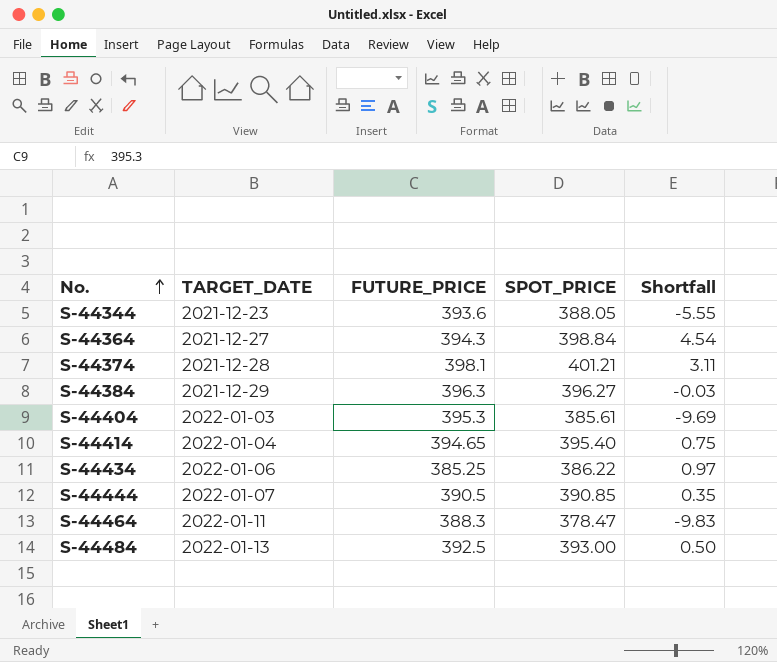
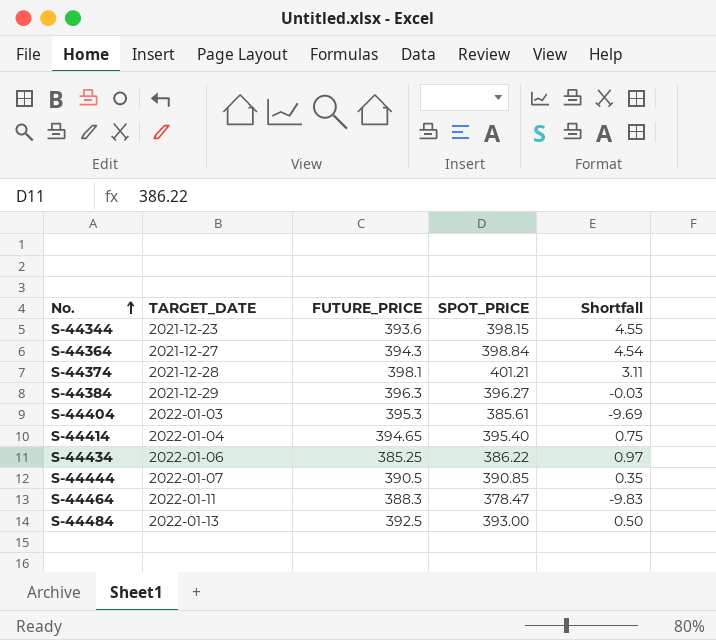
S-44344 | SPOT_PRICE: 388.05 -> 398.15
S-44344 | Shortfall: -5.55 -> 4.55

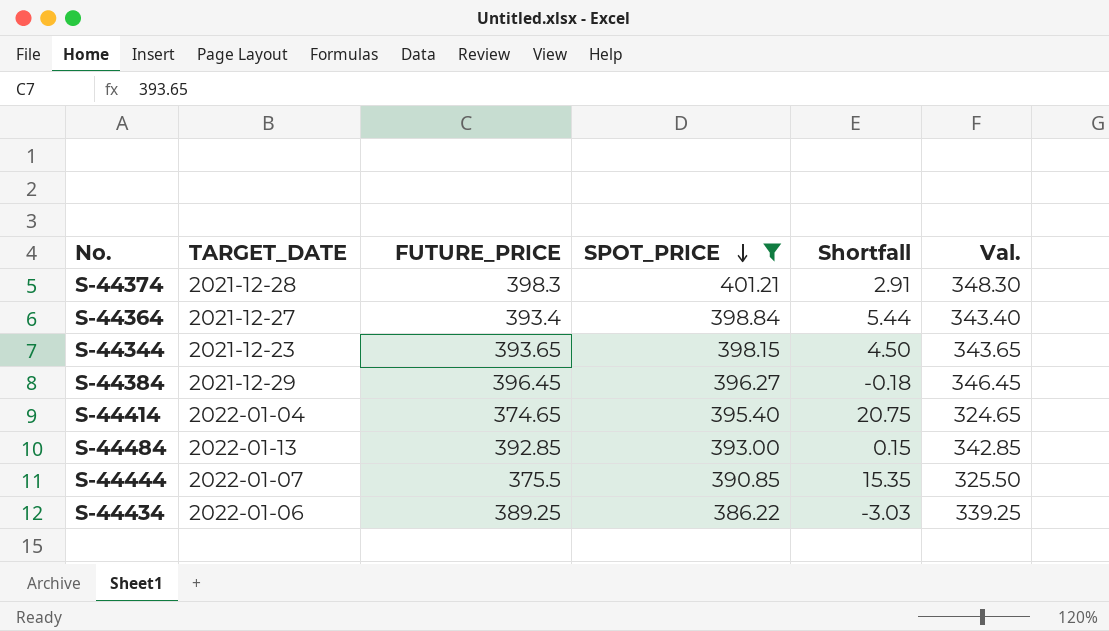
filter: none -> SPOT_PRICE >= 386.22
row order: No. ascending -> SPOT_PRICE descending
column Val. | formula: none -> [FUTURE_PRICE] - 50
S-44374 | FUTURE_PRICE: 398.1 -> 398.3
S-44374 | Shortfall: 3.11 -> 2.91
S-44364 | FUTURE_PRICE: 394.3 -> 393.4
S-44364 | Shortfall: 4.54 -> 5.44
S-44344 | FUTURE_PRICE: 393.6 -> 393.65
S-44344 | Shortfall: 4.55 -> 4.50
S-44384 | FUTURE_PRICE: 396.3 -> 396.45
S-44384 | Shortfall: -0.03 -> -0.18
S-44414 | FUTURE_PRICE: 394.65 -> 374.65
S-44414 | Shortfall: 0.75 -> 20.75
S-44484 | FUTURE_PRICE: 392.5 -> 392.85
S-44484 | Shortfall: 0.50 -> 0.15
S-44444 | FUTURE_PRICE: 390.5 -> 375.5
S-44444 | Shortfall: 0.35 -> 15.35
S-44434 | FUTURE_PRICE: 385.25 -> 389.25
S-44434 | Shortfall: 0.97 -> -3.03

